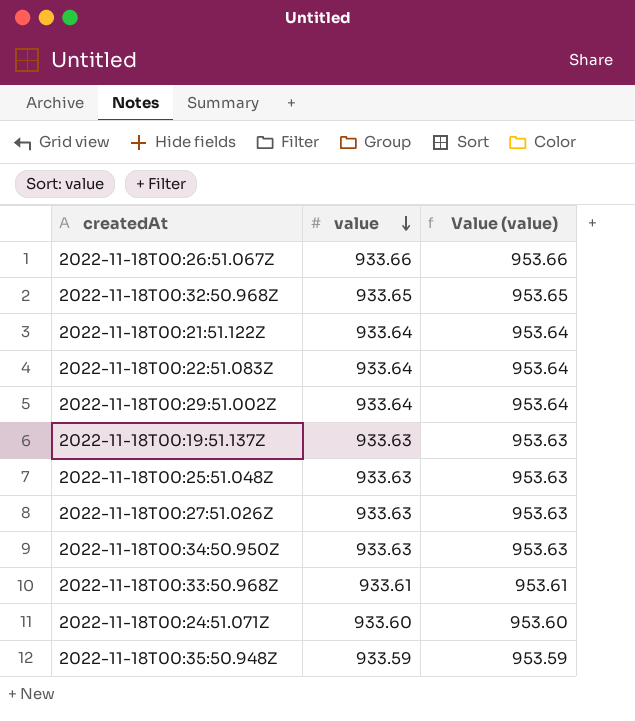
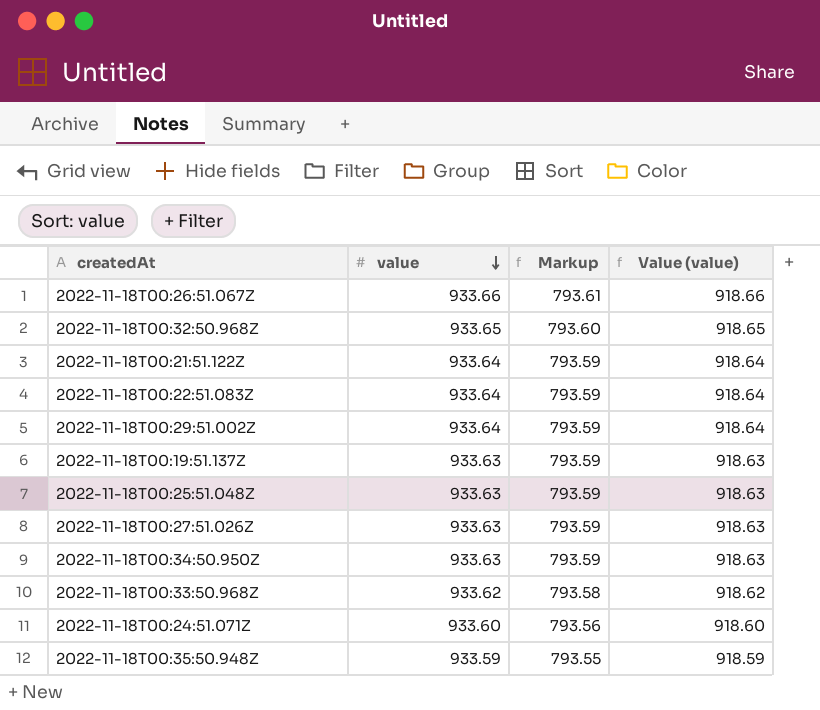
column Markup | formula: none -> [value] * 0.85
column Value (value) | formula: [value] + 20 -> [value] - 15
2022-11-18T00:33:50.968Z | value: 933.61 -> 933.62

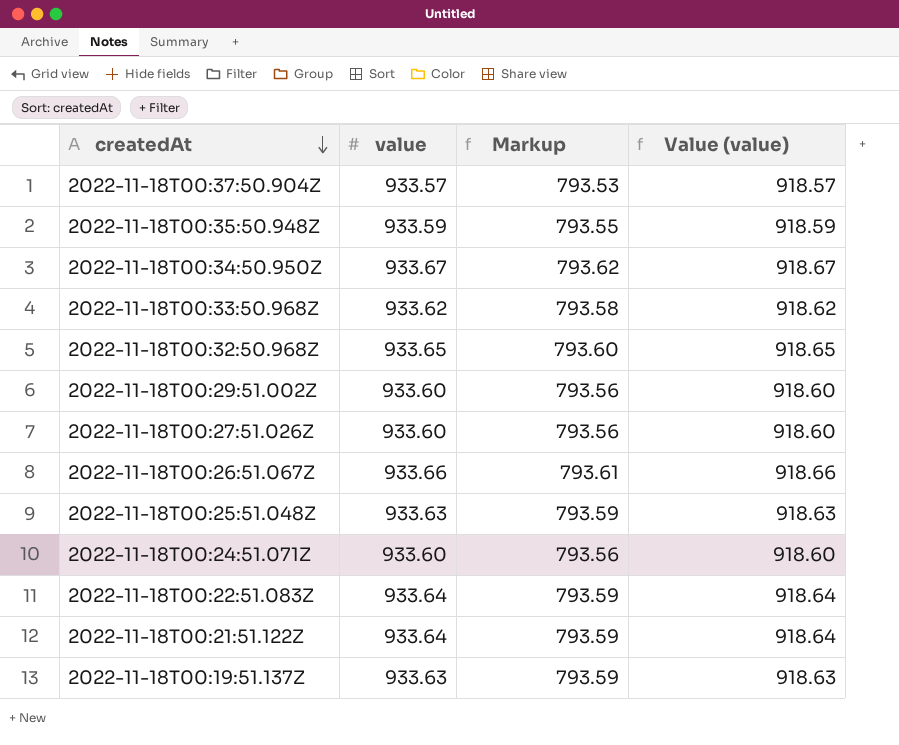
row order: value descending -> createdAt descending
row 2022-11-18T00:37:50.904Z: none -> 933.57 | 793.53 | 918.57
2022-11-18T00:34:50.950Z | value: 933.63 -> 933.67
2022-11-18T00:34:50.950Z | Markup: 793.59 -> 793.62
2022-11-18T00:34:50.950Z | Value (value): 918.63 -> 918.67
2022-11-18T00:29:51.002Z | value: 933.64 -> 933.60
2022-11-18T00:29:51.002Z | Markup: 793.59 -> 793.56
2022-11-18T00:29:51.002Z | Value (value): 918.64 -> 918.60
2022-11-18T00:27:51.026Z | value: 933.63 -> 933.60
2022-11-18T00:27:51.026Z | Markup: 793.59 -> 793.56
2022-11-18T00:27:51.026Z | Value (value): 918.63 -> 918.60

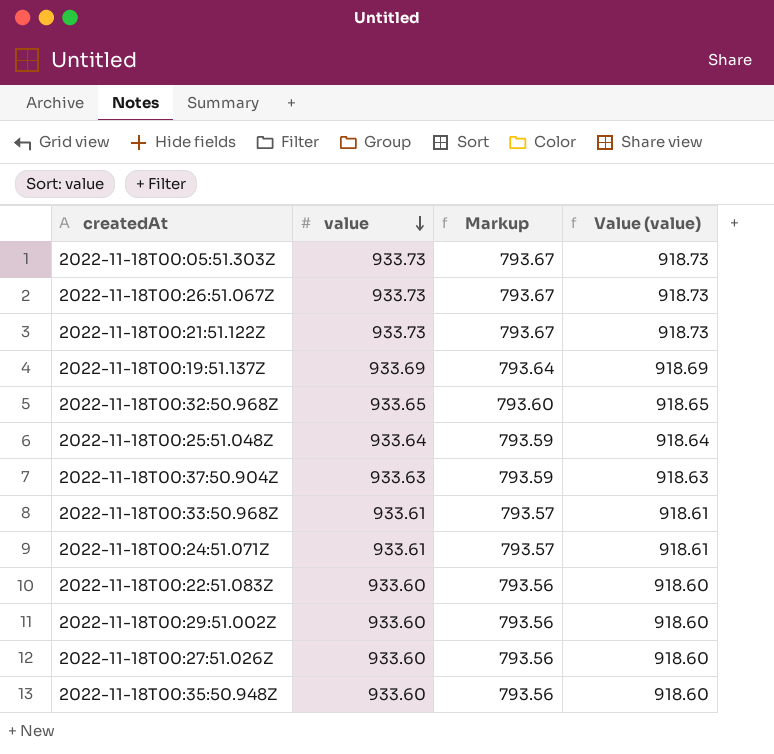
row order: createdAt descending -> value descending
row 2022-11-18T00:34:50.950Z: 933.67 | 793.62 | 918.67 -> none
row 2022-11-18T00:05:51.303Z: none -> 933.73 | 793.67 | 918.73
2022-11-18T00:26:51.067Z | value: 933.66 -> 933.73
2022-11-18T00:26:51.067Z | Markup: 793.61 -> 793.67
2022-11-18T00:26:51.067Z | Value (value): 918.66 -> 918.73
2022-11-18T00:21:51.122Z | value: 933.64 -> 933.73
2022-11-18T00:21:51.122Z | Markup: 793.59 -> 793.67
2022-11-18T00:21:51.122Z | Value (value): 918.64 -> 918.73
2022-11-18T00:19:51.137Z | value: 933.63 -> 933.69
2022-11-18T00:19:51.137Z | Markup: 793.59 -> 793.64
2022-11-18T00:19:51.137Z | Value (value): 918.63 -> 918.69
2022-11-18T00:25:51.048Z | value: 933.63 -> 933.64
2022-11-18T00:25:51.048Z | Value (value): 918.63 -> 918.64
2022-11-18T00:37:50.904Z | value: 933.57 -> 933.63
2022-11-18T00:37:50.904Z | Markup: 793.53 -> 793.59
2022-11-18T00:37:50.904Z | Value (value): 918.57 -> 918.63
2022-11-18T00:33:50.968Z | value: 933.62 -> 933.61
2022-11-18T00:33:50.968Z | Markup: 793.58 -> 793.57
2022-11-18T00:33:50.968Z | Value (value): 918.62 -> 918.61
2022-11-18T00:24:51.071Z | value: 933.60 -> 933.61
2022-11-18T00:24:51.071Z | Markup: 793.56 -> 793.57
2022-11-18T00:24:51.071Z | Value (value): 918.60 -> 918.61
2022-11-18T00:22:51.083Z | value: 933.64 -> 933.60
2022-11-18T00:22:51.083Z | Markup: 793.59 -> 793.56
2022-11-18T00:22:51.083Z | Value (value): 918.64 -> 918.60
2022-11-18T00:35:50.948Z | value: 933.59 -> 933.60
2022-11-18T00:35:50.948Z | Markup: 793.55 -> 793.56
2022-11-18T00:35:50.948Z | Value (value): 918.59 -> 918.60

